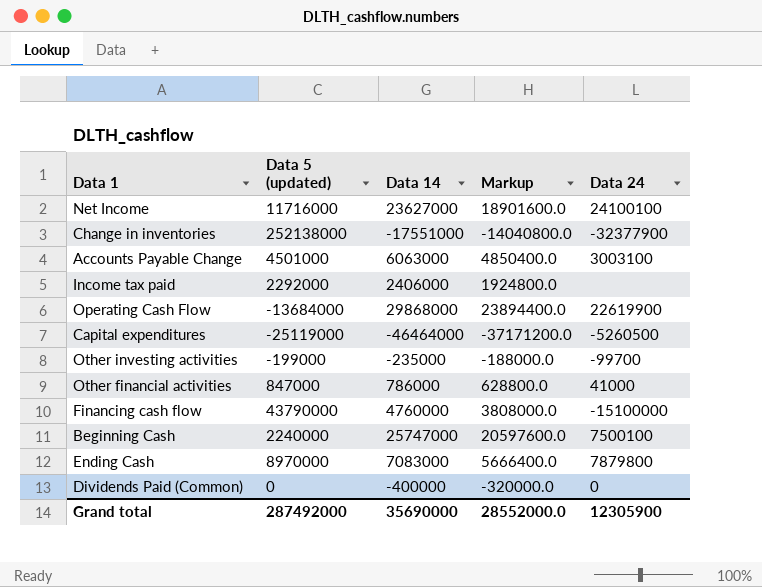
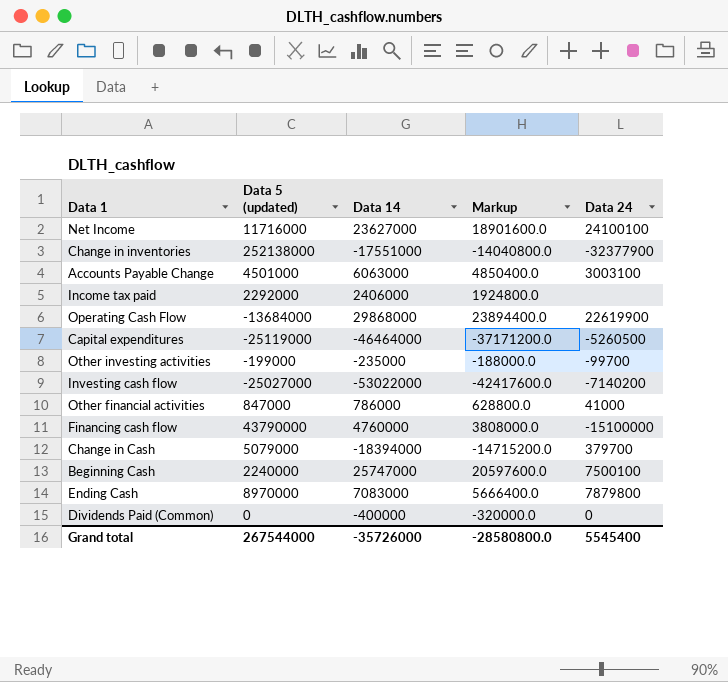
row Investing cash flow: none -> -25027000 | -53022000 | -42417600.0 | -7140200
row Change in Cash: none -> 5079000 | -18394000 | -14715200.0 | 379700
Grand total | Data 5 (updated): 287492000 -> 267544000
Grand total | Data 14: 35690000 -> -35726000
Grand total | Markup: 28552000.0 -> -28580800.0
Grand total | Data 24: 12305900 -> 5545400

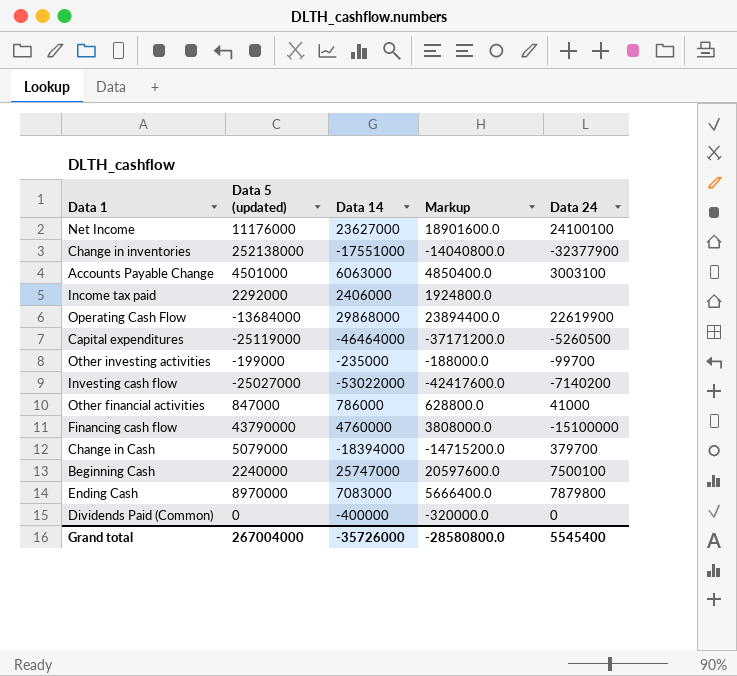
Net Income | Data 5 (updated): 11716000 -> 11176000
Grand total | Data 5 (updated): 267544000 -> 267004000

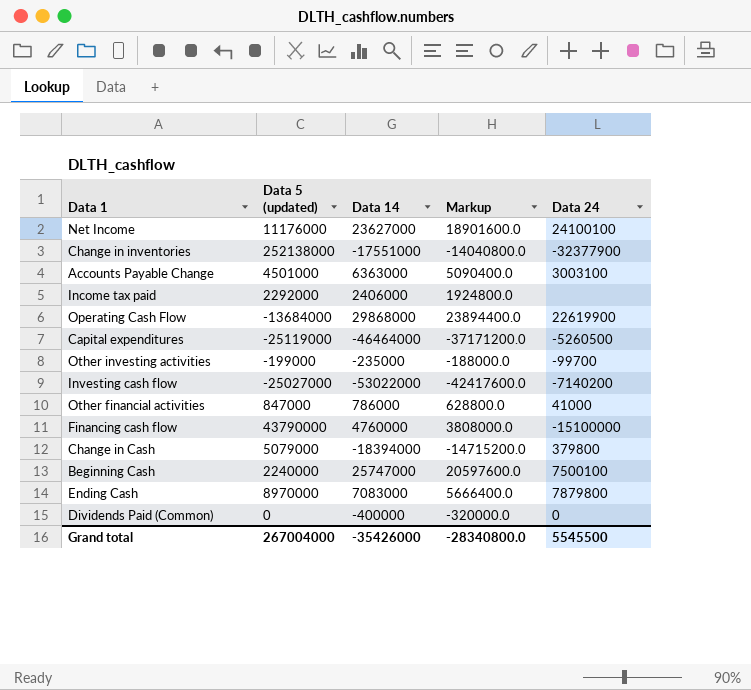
Accounts Payable Change | Data 14: 6063000 -> 6363000
Accounts Payable Change | Markup: 4850400.0 -> 5090400.0
Change in Cash | Data 24: 379700 -> 379800
Grand total | Data 14: -35726000 -> -35426000
Grand total | Markup: -28580800.0 -> -28340800.0
Grand total | Data 24: 5545400 -> 5545500

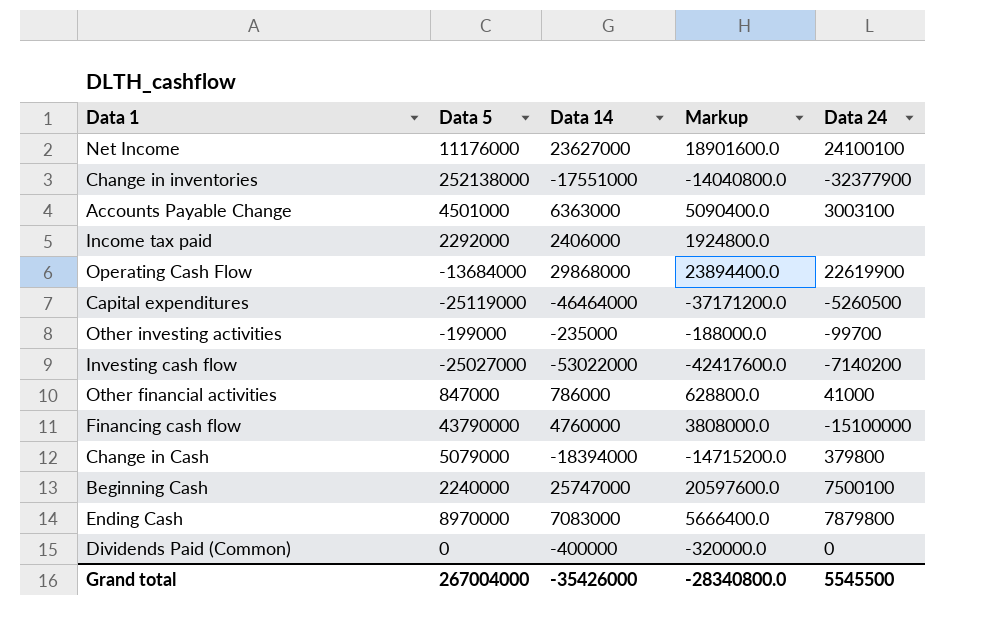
column name: Data 5 (updated) -> Data 5

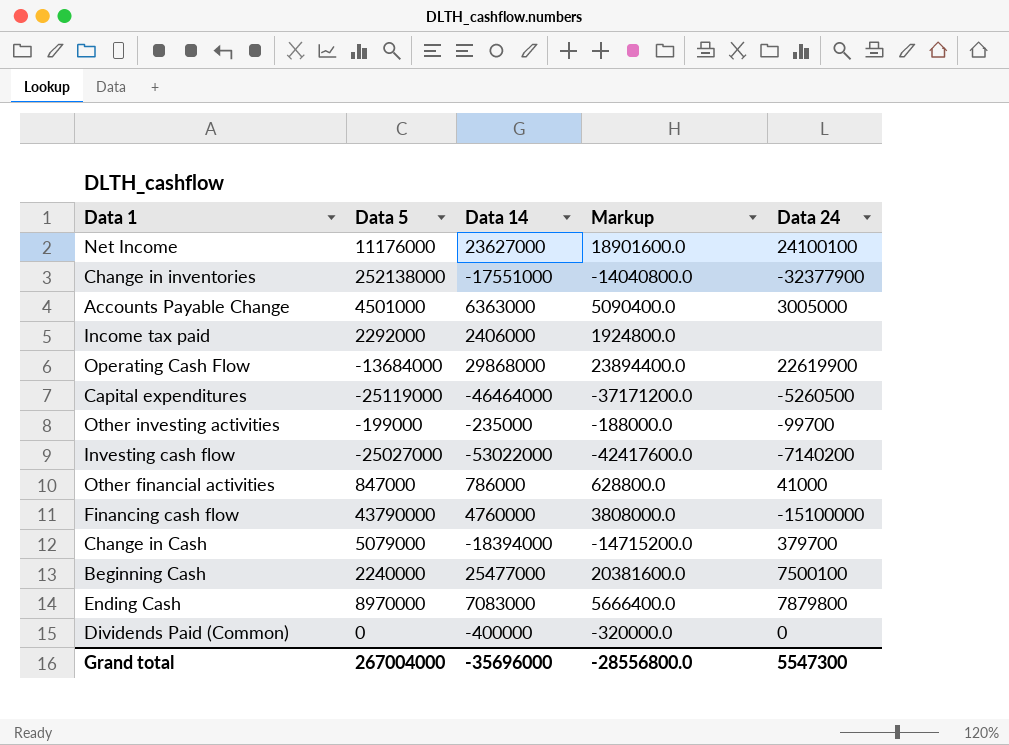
Accounts Payable Change | Data 24: 3003100 -> 3005000
Change in Cash | Data 24: 379800 -> 379700
Beginning Cash | Data 14: 25747000 -> 25477000
Beginning Cash | Markup: 20597600.0 -> 20381600.0
Grand total | Data 14: -35426000 -> -35696000
Grand total | Markup: -28340800.0 -> -28556800.0
Grand total | Data 24: 5545500 -> 5547300

